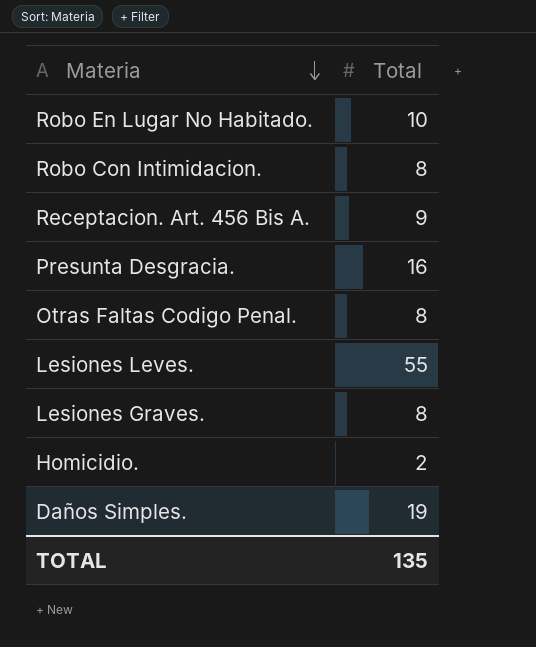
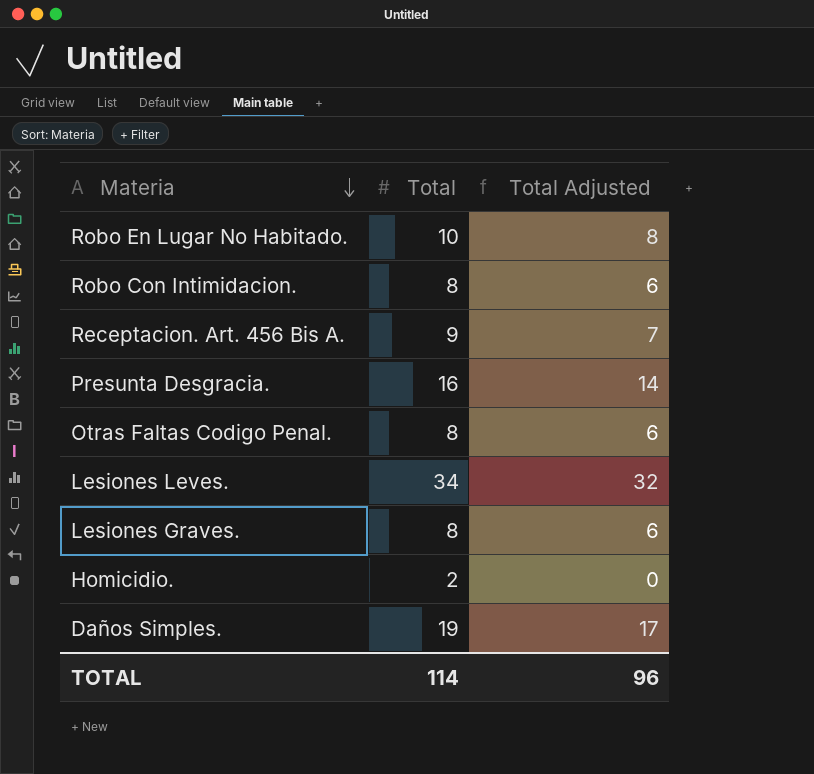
column Total Adjusted | formula: none -> [Total] - 2
Lesiones Leves. | Total: 55 -> 34
TOTAL | Total: 135 -> 114

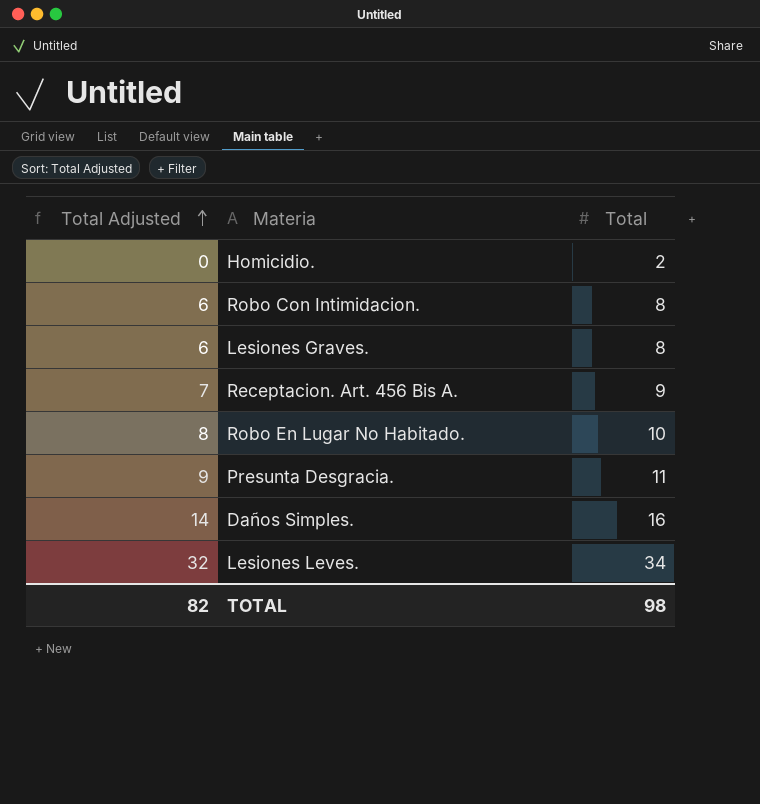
row order: Materia descending -> Total Adjusted ascending
column Total Adjusted | position: 3 -> 1
row Otras Faltas Codigo Penal.: 8 | 6 -> none
Presunta Desgracia. | Total Adjusted: 14 -> 9
Presunta Desgracia. | Total: 16 -> 11
Daños Simples. | Total Adjusted: 17 -> 14
Daños Simples. | Total: 19 -> 16
TOTAL | Total Adjusted: 96 -> 82
TOTAL | Total: 114 -> 98

